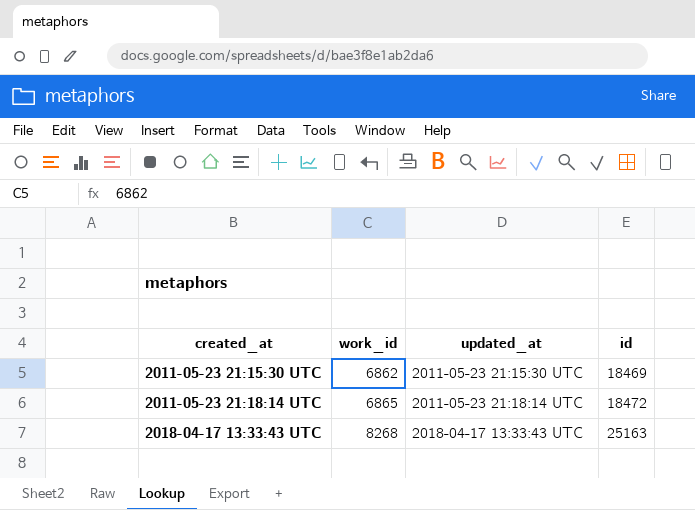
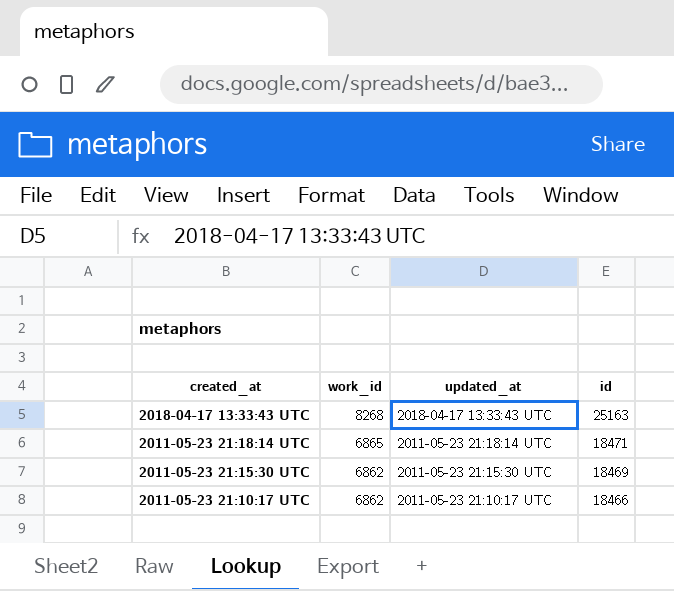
row order: created_at ascending -> created_at descending
2011-05-23 21:18:14 UTC | id: 18472 -> 18471
row 2011-05-23 21:10:17 UTC: none -> 6862 | 2011-05-23 21:10:17 UTC | 18466

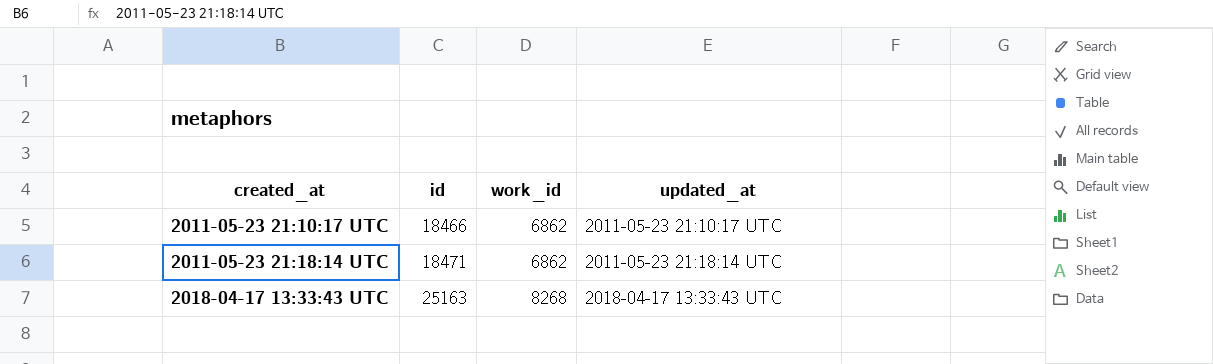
row order: created_at descending -> created_at ascending
column id | position: 4 -> 2
row 2011-05-23 21:15:30 UTC: 6862 | 2011-05-23 21:15:30 UTC | 18469 -> none
2011-05-23 21:18:14 UTC | work_id: 6865 -> 6862

